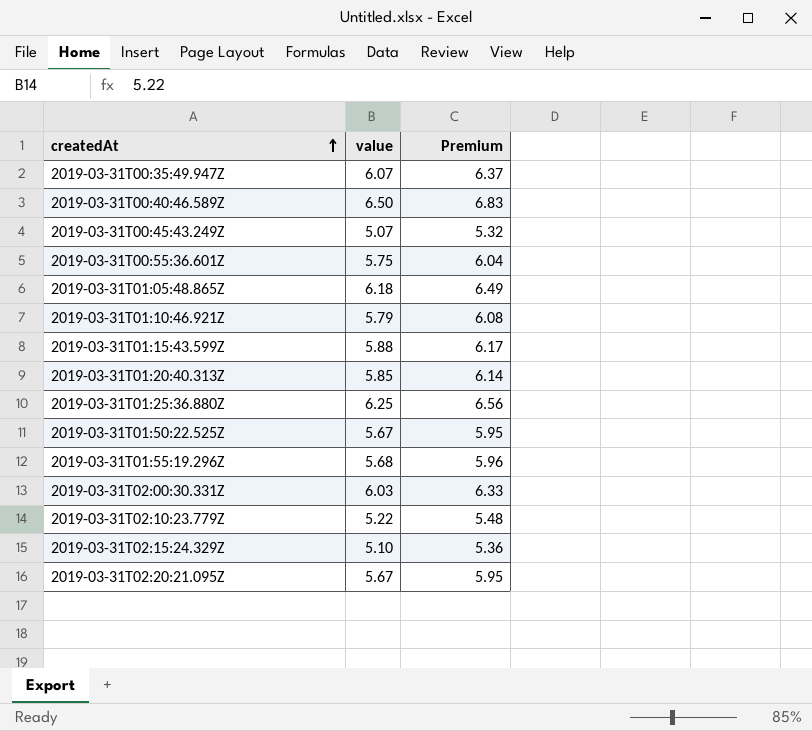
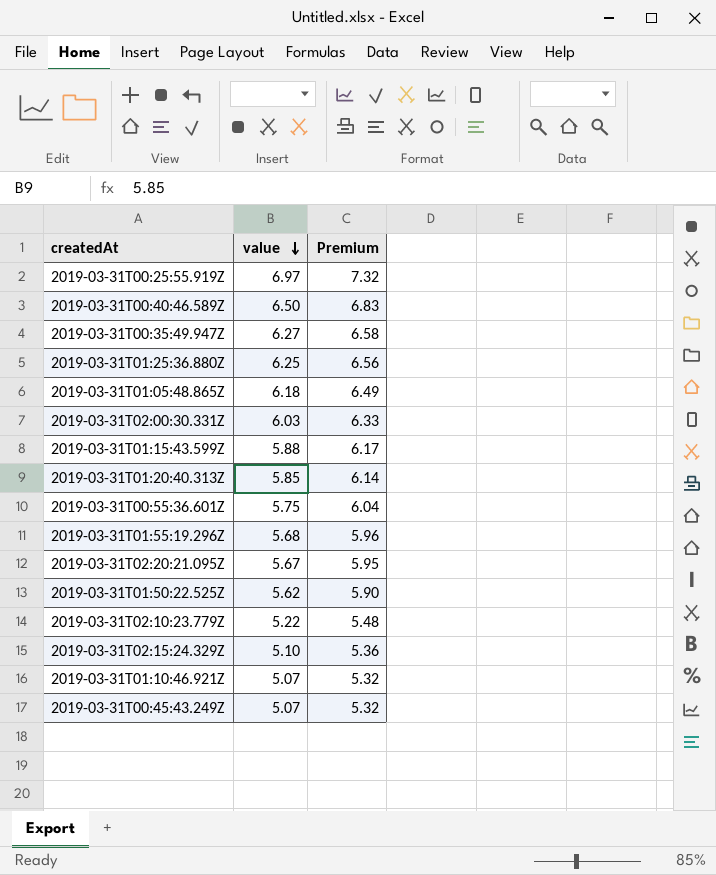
row order: createdAt ascending -> value descending
row 2019-03-31T00:25:55.919Z: none -> 6.97 | 7.32
2019-03-31T00:35:49.947Z | value: 6.07 -> 6.27
2019-03-31T00:35:49.947Z | Premium: 6.37 -> 6.58
2019-03-31T01:50:22.525Z | value: 5.67 -> 5.62
2019-03-31T01:50:22.525Z | Premium: 5.95 -> 5.90
2019-03-31T01:10:46.921Z | value: 5.79 -> 5.07
2019-03-31T01:10:46.921Z | Premium: 6.08 -> 5.32

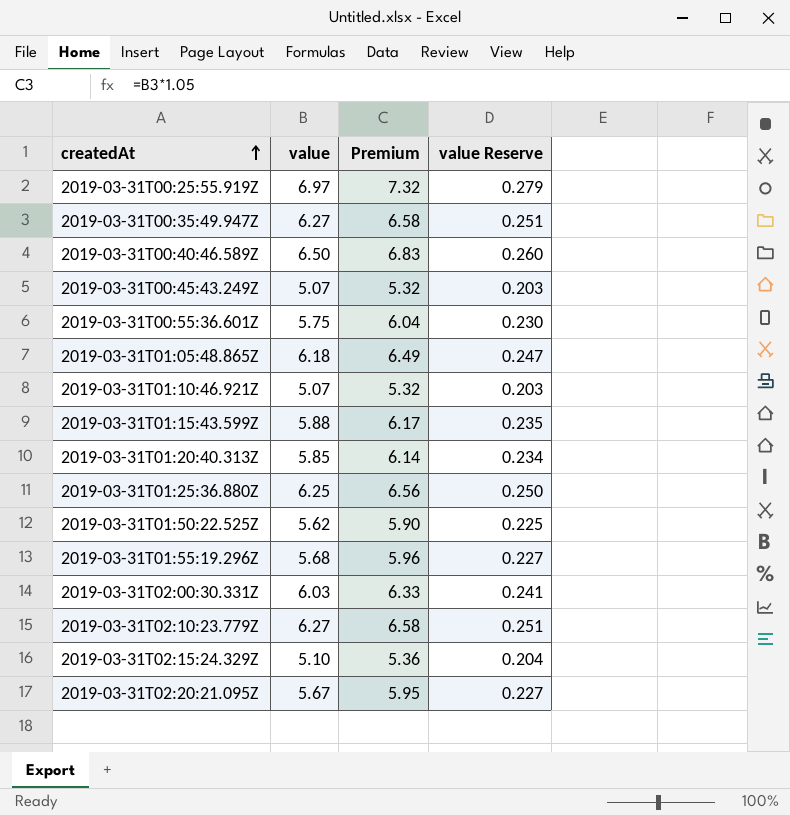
row order: value descending -> createdAt ascending
column value Reserve | formula: none -> [value] * 0.04
2019-03-31T02:10:23.779Z | value: 5.22 -> 6.27
2019-03-31T02:10:23.779Z | Premium: 5.48 -> 6.58

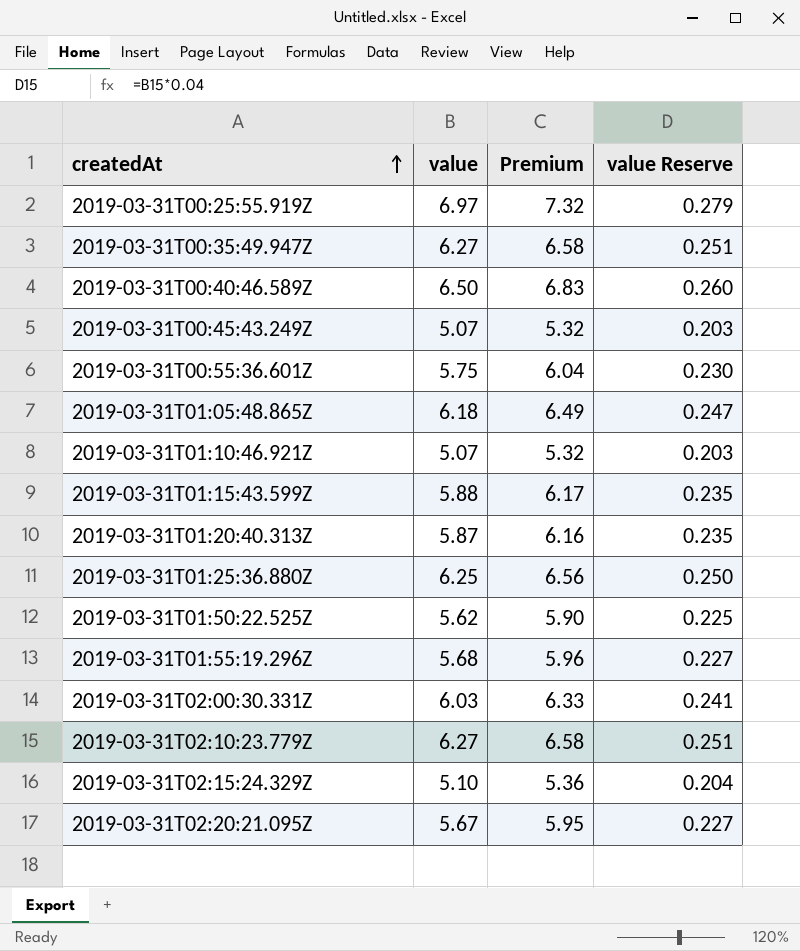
2019-03-31T01:20:40.313Z | value: 5.85 -> 5.87
2019-03-31T01:20:40.313Z | Premium: 6.14 -> 6.16
2019-03-31T01:20:40.313Z | value Reserve: 0.234 -> 0.235

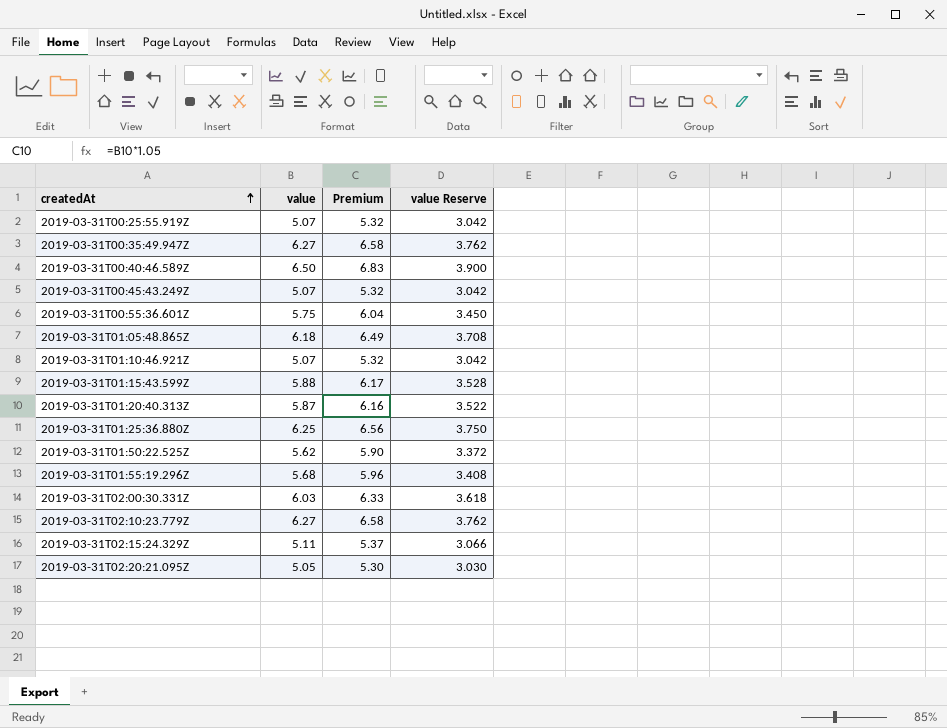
column value Reserve | formula: [value] * 0.04 -> [value] * 0.6
2019-03-31T00:25:55.919Z | value: 6.97 -> 5.07
2019-03-31T00:25:55.919Z | Premium: 7.32 -> 5.32
2019-03-31T02:15:24.329Z | value: 5.10 -> 5.11
2019-03-31T02:15:24.329Z | Premium: 5.36 -> 5.37
2019-03-31T02:20:21.095Z | value: 5.67 -> 5.05
2019-03-31T02:20:21.095Z | Premium: 5.95 -> 5.30

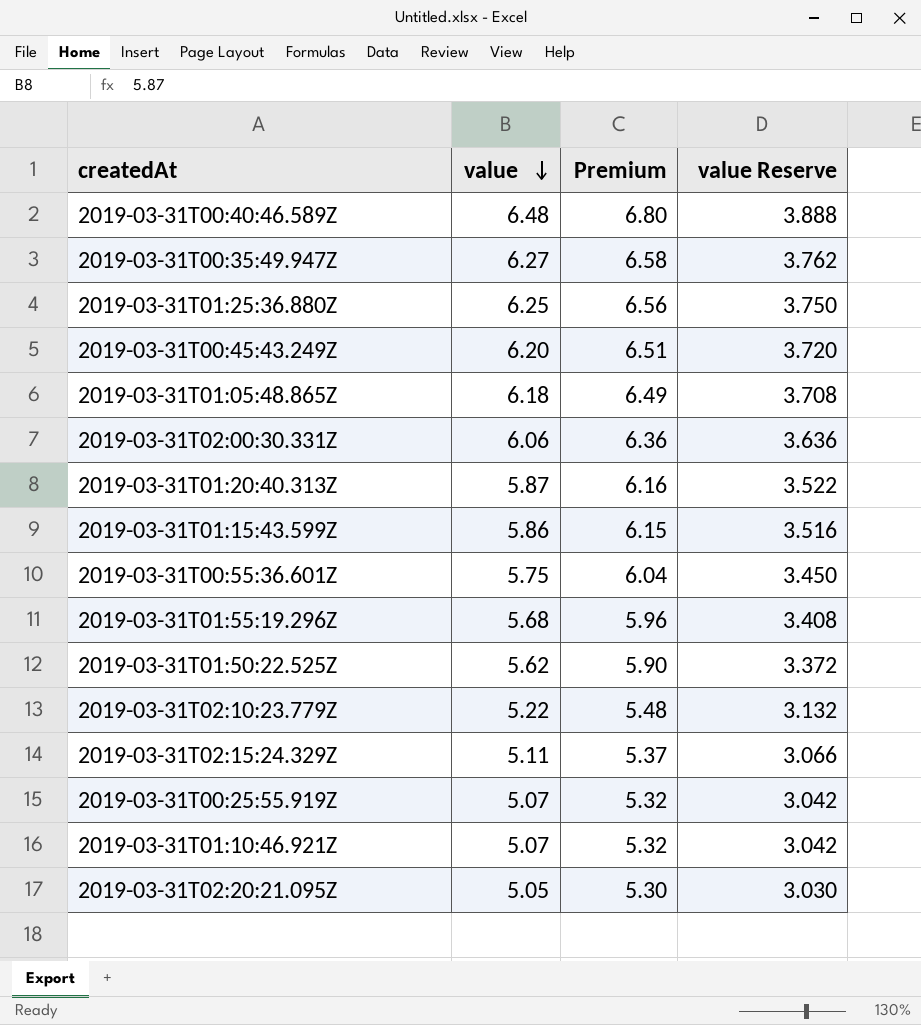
row order: createdAt ascending -> value descending
2019-03-31T00:40:46.589Z | value: 6.50 -> 6.48
2019-03-31T00:40:46.589Z | Premium: 6.83 -> 6.80
2019-03-31T00:40:46.589Z | value Reserve: 3.900 -> 3.888
2019-03-31T00:45:43.249Z | value: 5.07 -> 6.20
2019-03-31T00:45:43.249Z | Premium: 5.32 -> 6.51
2019-03-31T00:45:43.249Z | value Reserve: 3.042 -> 3.720
2019-03-31T02:00:30.331Z | value: 6.03 -> 6.06
2019-03-31T02:00:30.331Z | Premium: 6.33 -> 6.36
2019-03-31T02:00:30.331Z | value Reserve: 3.618 -> 3.636
2019-03-31T01:15:43.599Z | value: 5.88 -> 5.86
2019-03-31T01:15:43.599Z | Premium: 6.17 -> 6.15
2019-03-31T01:15:43.599Z | value Reserve: 3.528 -> 3.516
2019-03-31T02:10:23.779Z | value: 6.27 -> 5.22
2019-03-31T02:10:23.779Z | Premium: 6.58 -> 5.48
2019-03-31T02:10:23.779Z | value Reserve: 3.762 -> 3.132

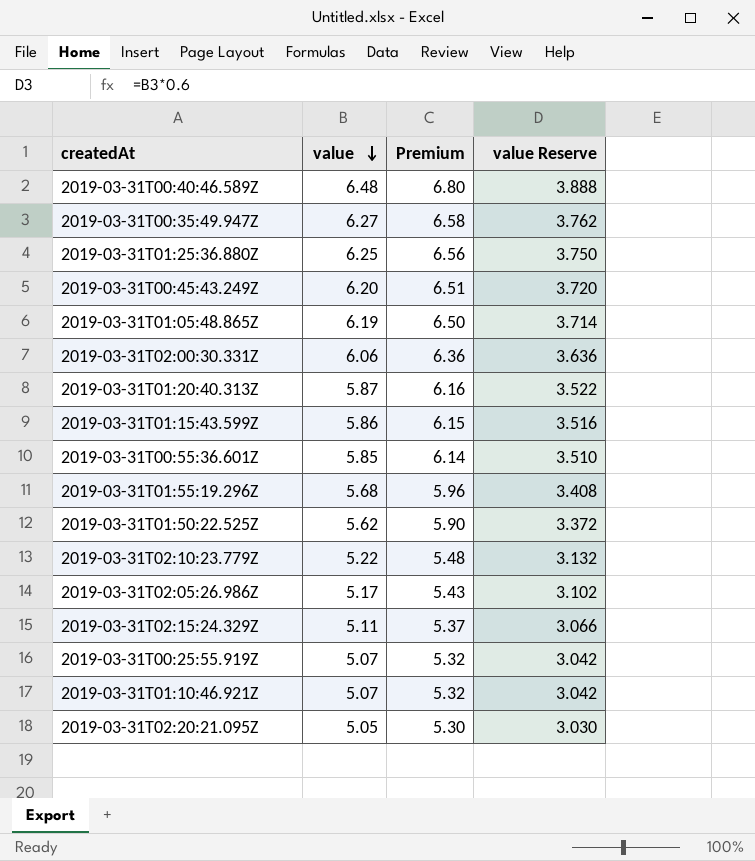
2019-03-31T01:05:48.865Z | value: 6.18 -> 6.19
2019-03-31T01:05:48.865Z | Premium: 6.49 -> 6.50
2019-03-31T01:05:48.865Z | value Reserve: 3.708 -> 3.714
2019-03-31T00:55:36.601Z | value: 5.75 -> 5.85
2019-03-31T00:55:36.601Z | Premium: 6.04 -> 6.14
2019-03-31T00:55:36.601Z | value Reserve: 3.450 -> 3.510
row 2019-03-31T02:05:26.986Z: none -> 5.17 | 5.43 | 3.102

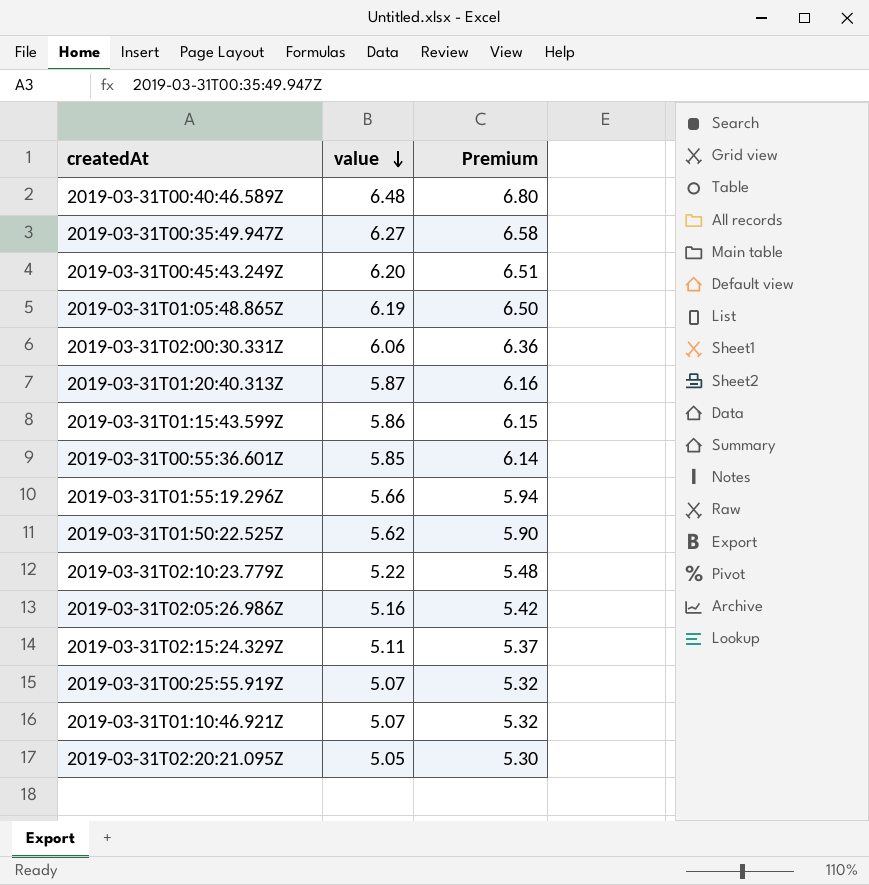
column value Reserve | formula: [value] * 0.6 -> none
row 2019-03-31T01:25:36.880Z: 6.25 | 6.56 | 3.750 -> none
2019-03-31T01:55:19.296Z | value: 5.68 -> 5.66
2019-03-31T01:55:19.296Z | Premium: 5.96 -> 5.94
2019-03-31T02:05:26.986Z | value: 5.17 -> 5.16
2019-03-31T02:05:26.986Z | Premium: 5.43 -> 5.42

